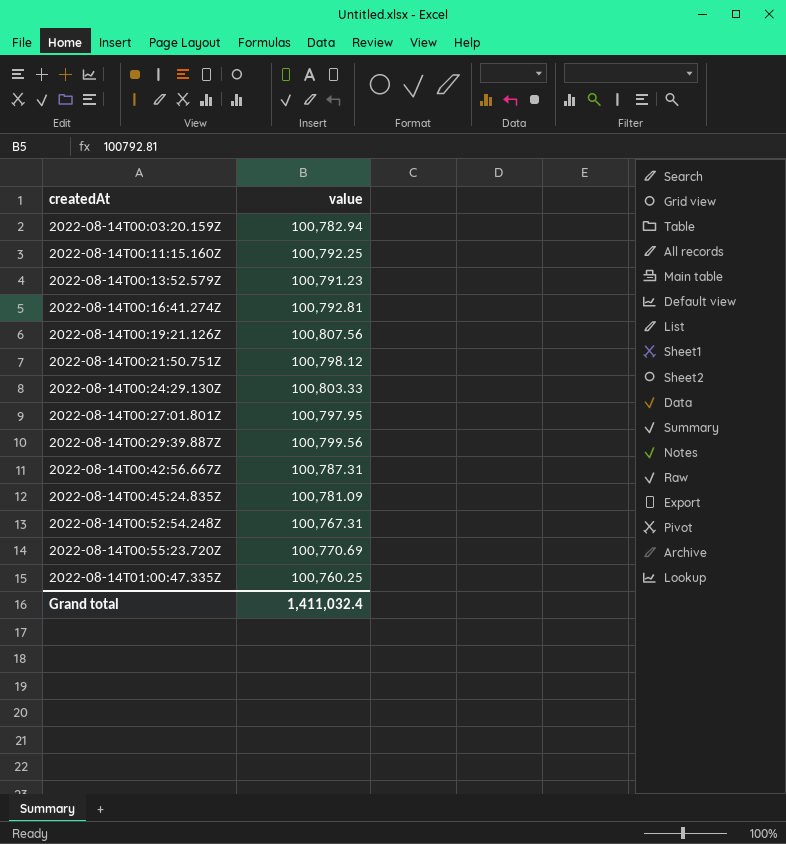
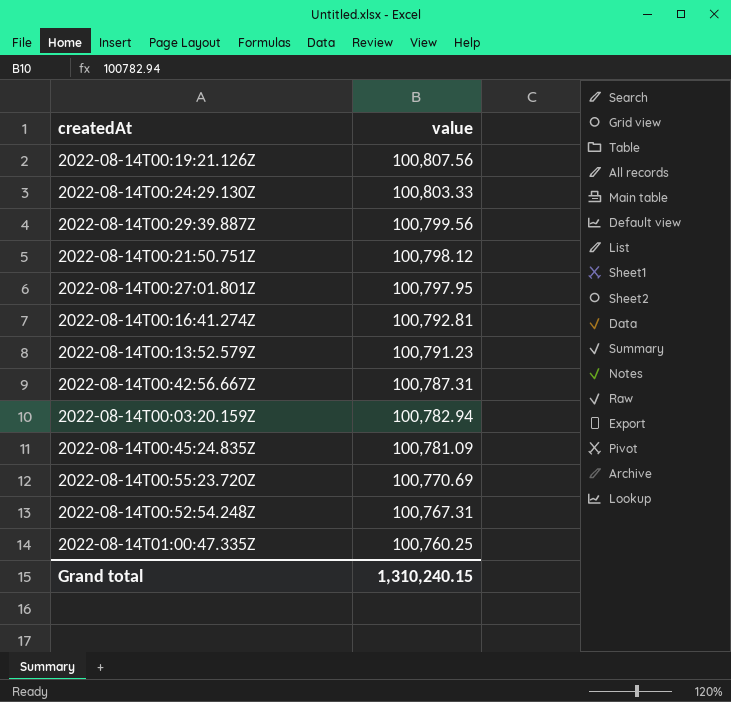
row order: createdAt ascending -> value descending
row 2022-08-14T00:11:15.160Z: 100,792.25 -> none
Grand total | value: 1,411,032.4 -> 1,310,240.15

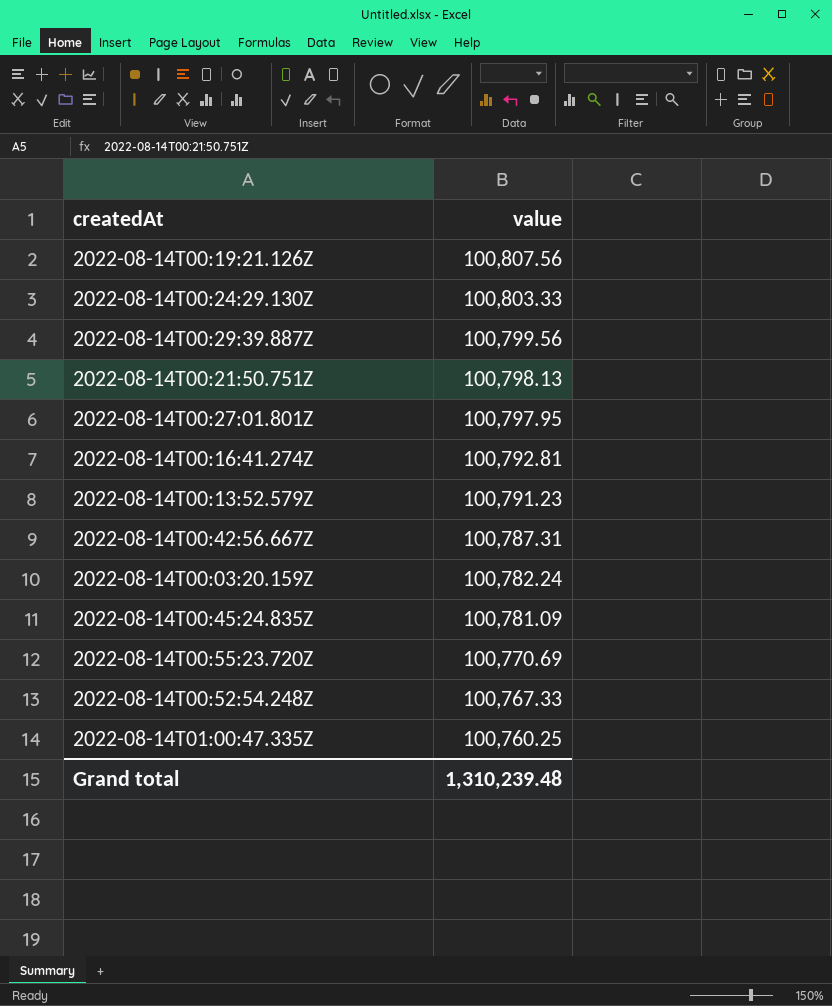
2022-08-14T00:21:50.751Z | value: 100,798.12 -> 100,798.13
2022-08-14T00:03:20.159Z | value: 100,782.94 -> 100,782.24
2022-08-14T00:52:54.248Z | value: 100,767.31 -> 100,767.33
Grand total | value: 1,310,240.15 -> 1,310,239.48

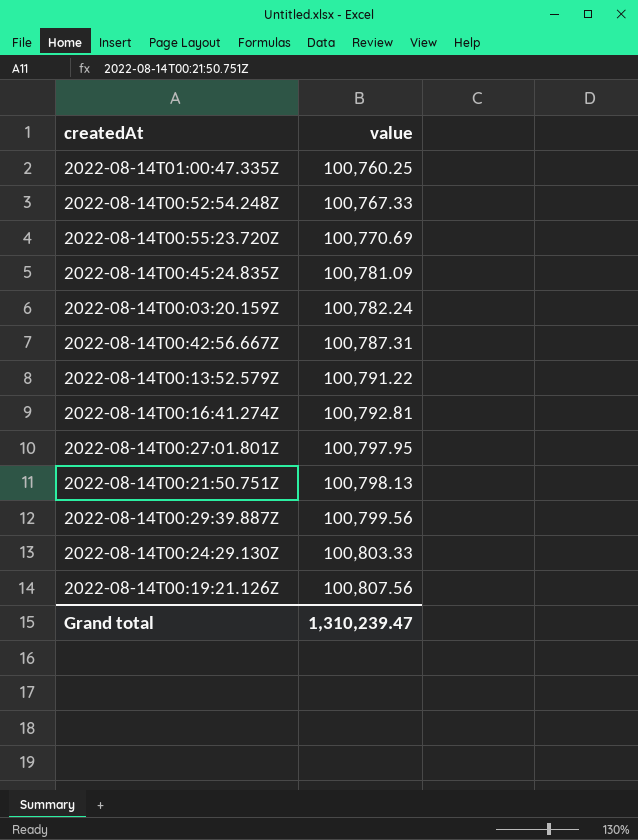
row order: value descending -> value ascending
2022-08-14T00:13:52.579Z | value: 100,791.23 -> 100,791.22
Grand total | value: 1,310,239.48 -> 1,310,239.47

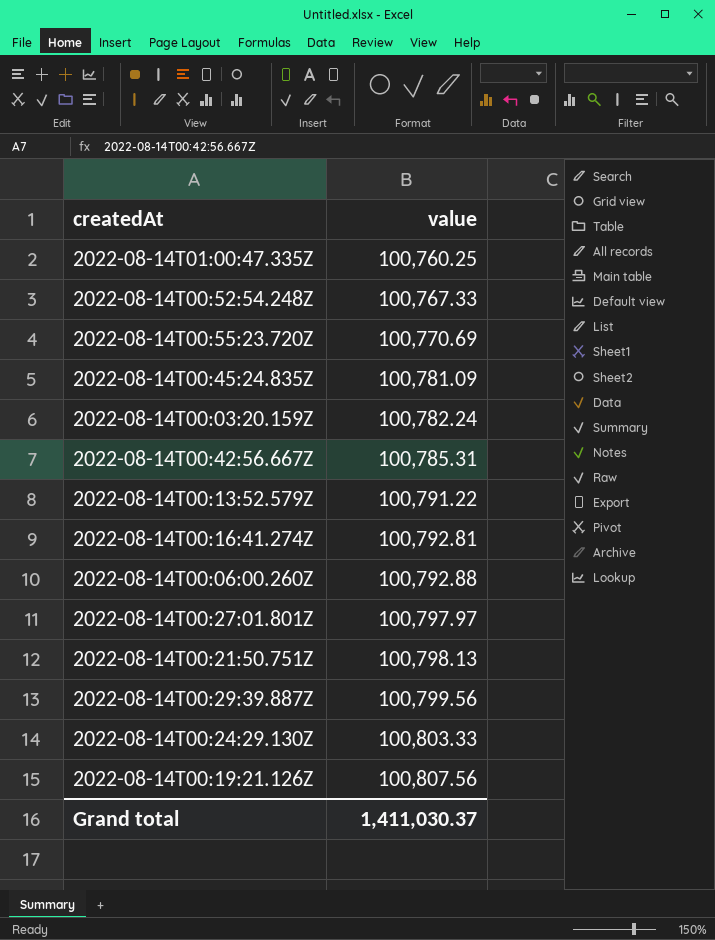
2022-08-14T00:42:56.667Z | value: 100,787.31 -> 100,785.31
row 2022-08-14T00:06:00.260Z: none -> 100,792.88
2022-08-14T00:27:01.801Z | value: 100,797.95 -> 100,797.97
Grand total | value: 1,310,239.47 -> 1,411,030.37

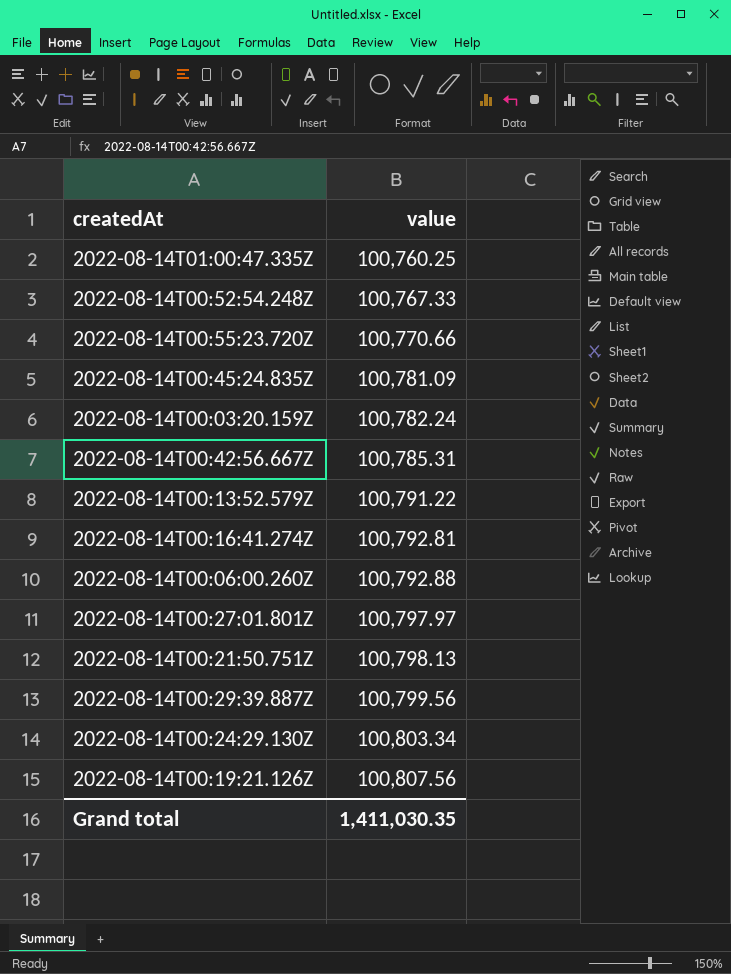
2022-08-14T00:55:23.720Z | value: 100,770.69 -> 100,770.66
2022-08-14T00:24:29.130Z | value: 100,803.33 -> 100,803.34
Grand total | value: 1,411,030.37 -> 1,411,030.35

